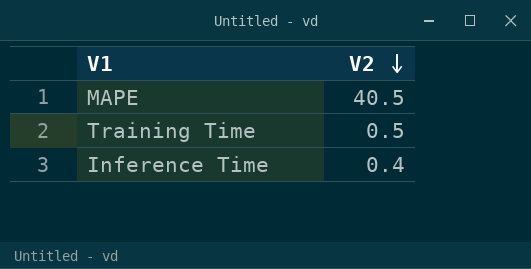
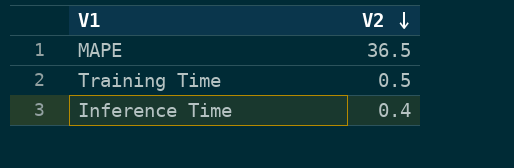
MAPE | V2: 40.5 -> 36.5

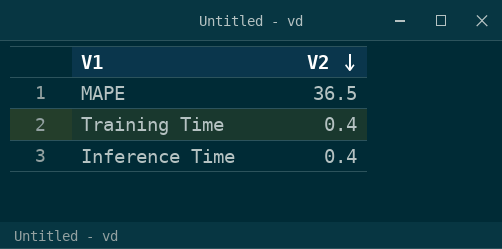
Training Time | V2: 0.5 -> 0.4

